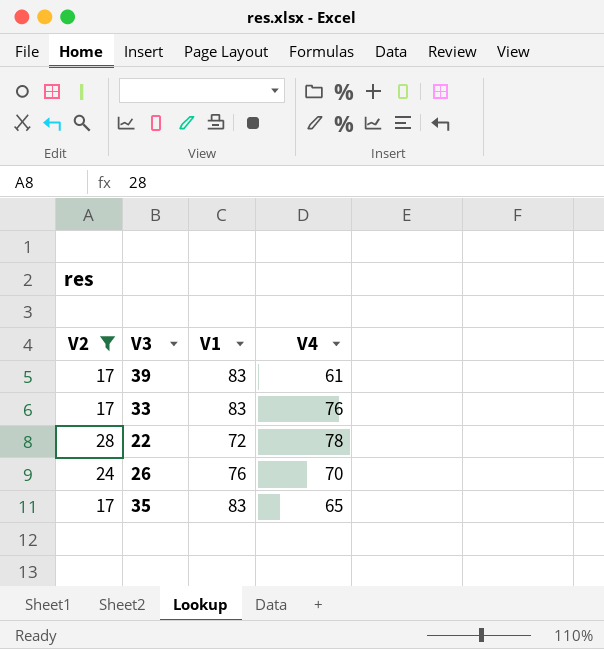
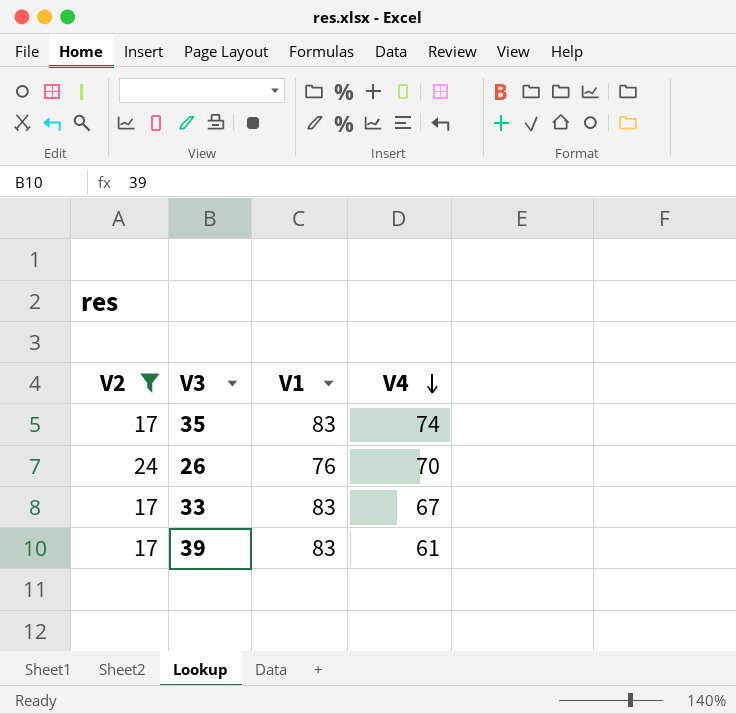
row order: none -> V4 descending
row 22: 28 | 72 | 78 -> none
35 | V4: 65 -> 74
33 | V4: 76 -> 67

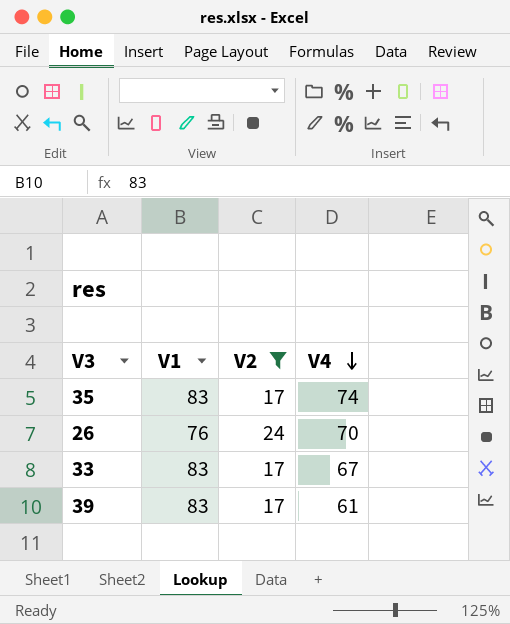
column V2 | position: 1 -> 3

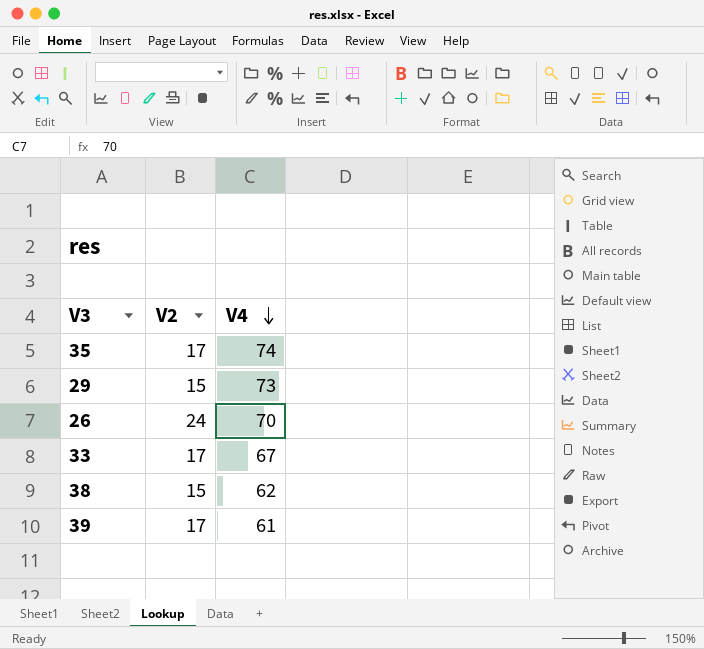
filter: V2 != 15 -> none
column V1 | position: 2 -> none

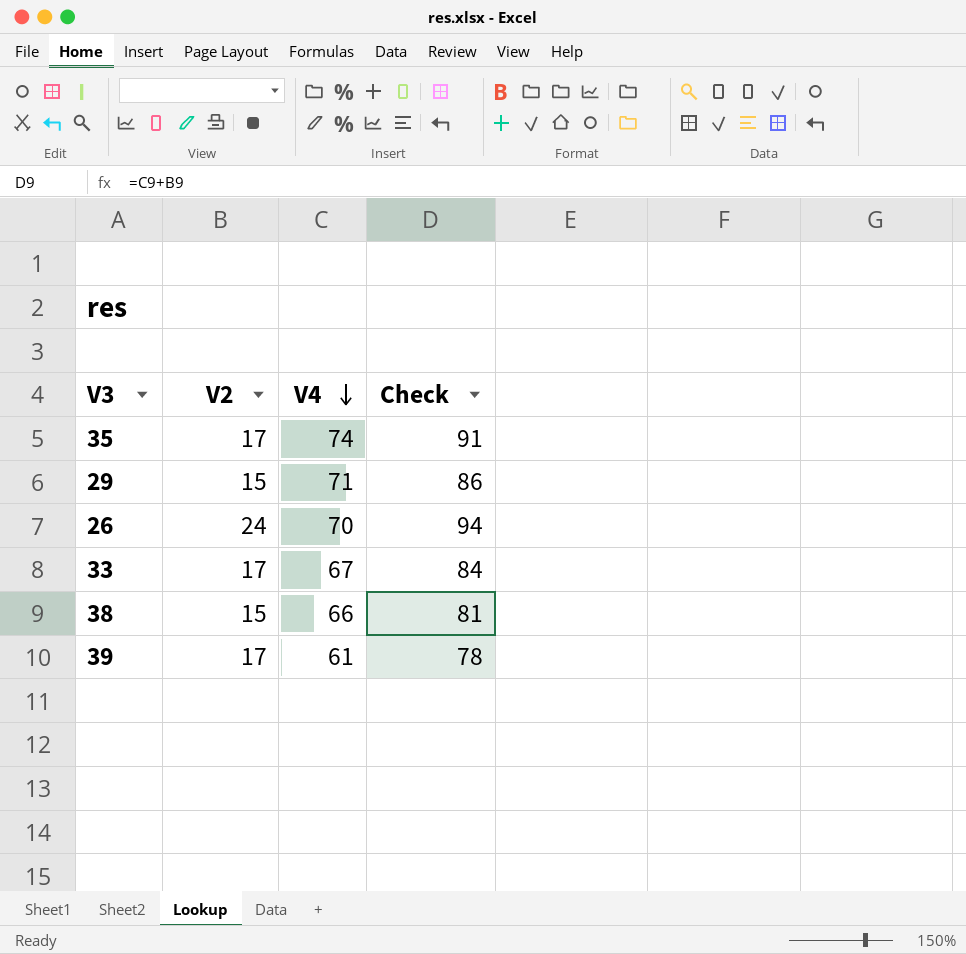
column Check | formula: none -> [V2] + [V4]
29 | V4: 73 -> 71
38 | V4: 62 -> 66

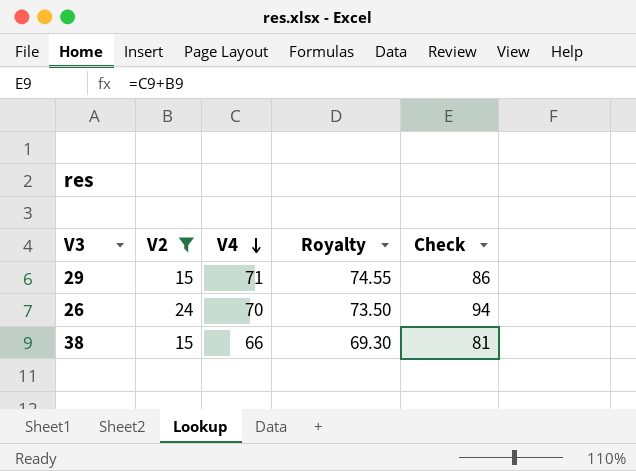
filter: none -> V2 != 17
column Royalty | formula: none -> [V4] * 1.05

